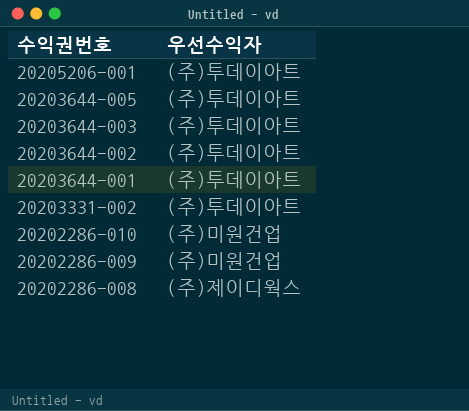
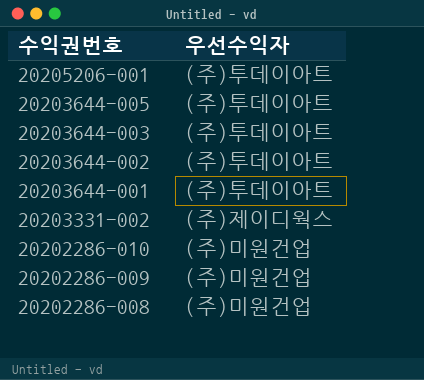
20203331-002 | 우선수익자: (주)투데이아트 -> (주)제이디웍스
20202286-008 | 우선수익자: (주)제이디웍스 -> (주)미원건업

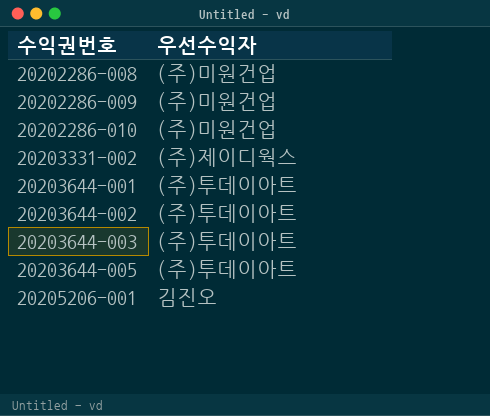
row order: 수익권번호 descending -> 수익권번호 ascending
20205206-001 | 우선수익자: (주)투데이아트 -> 김진오

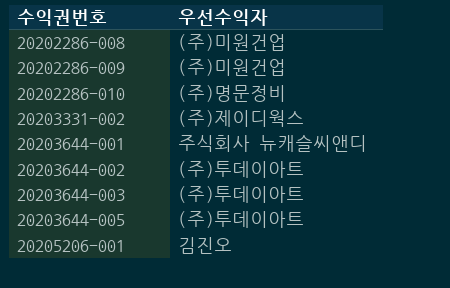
20202286-010 | 우선수익자: (주)미원건업 -> (주)명문정비
20203644-001 | 우선수익자: (주)투데이아트 -> 주식회사 뉴캐슬씨앤디

